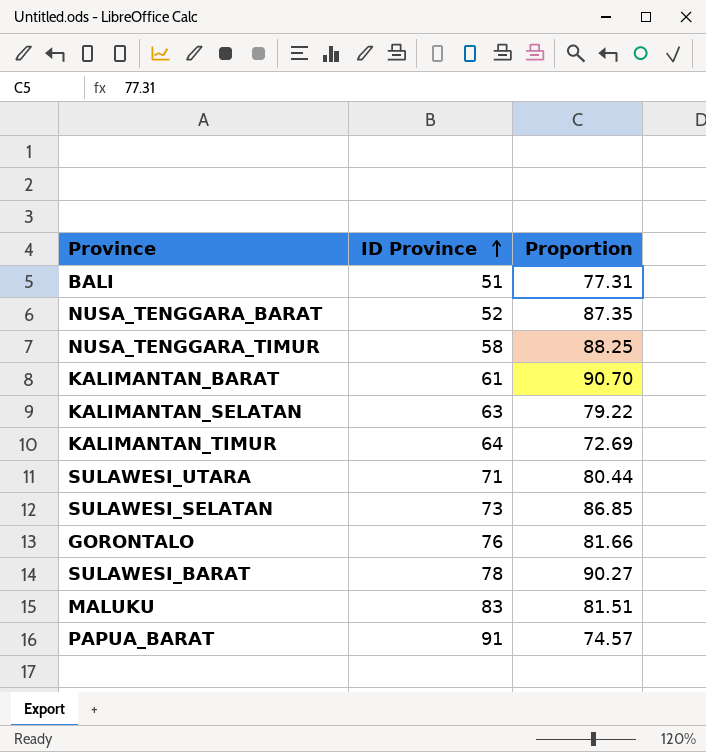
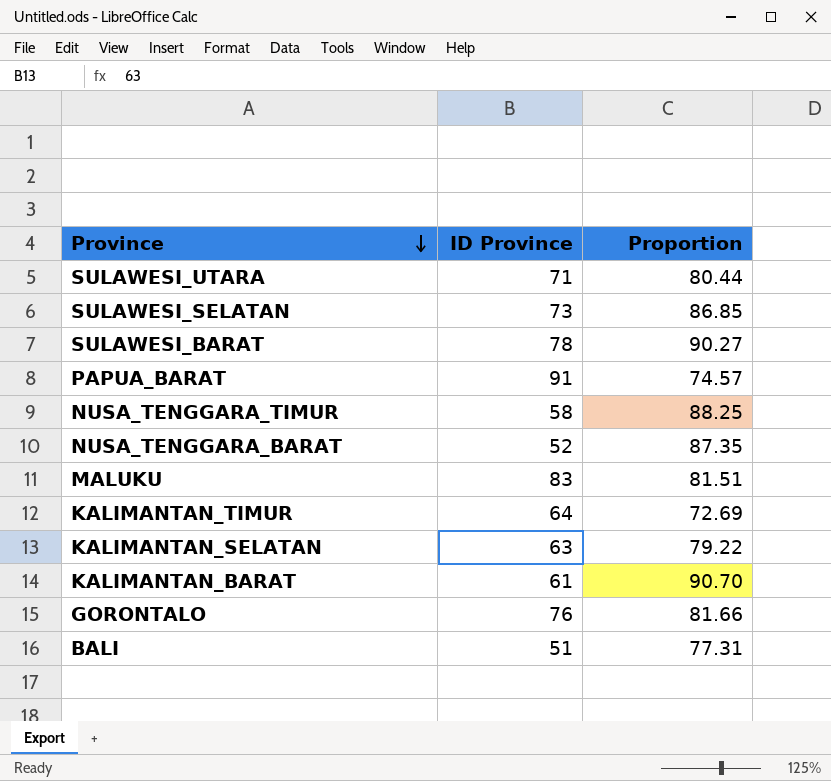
row order: ID Province ascending -> Province descending

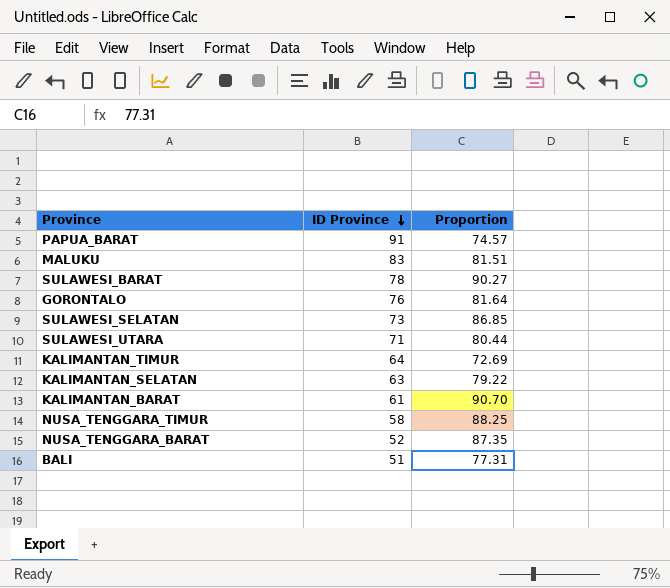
row order: Province descending -> ID Province descending
GORONTALO | Proportion: 81.66 -> 81.64

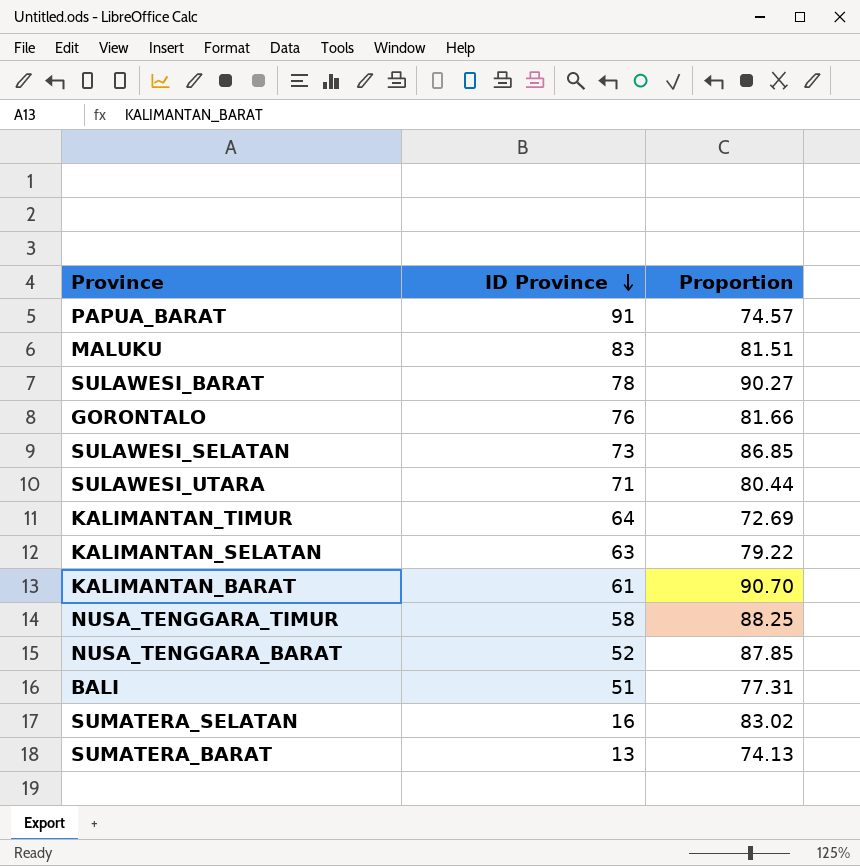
GORONTALO | Proportion: 81.64 -> 81.66
NUSA_TENGGARA_BARAT | Proportion: 87.35 -> 87.85
row SUMATERA_SELATAN: none -> 16 | 83.02
row SUMATERA_BARAT: none -> 13 | 74.13

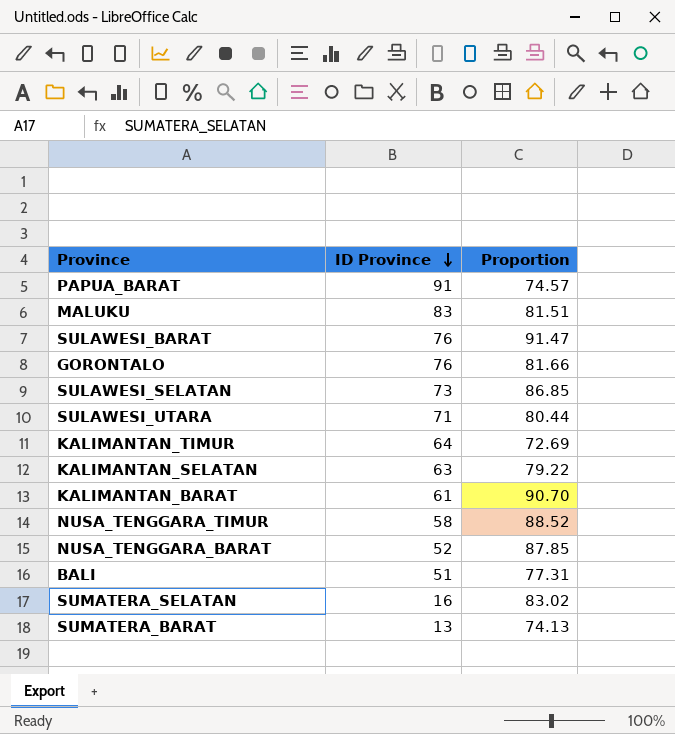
SULAWESI_BARAT | ID Province: 78 -> 76
SULAWESI_BARAT | Proportion: 90.27 -> 91.47
NUSA_TENGGARA_TIMUR | Proportion: 88.25 -> 88.52

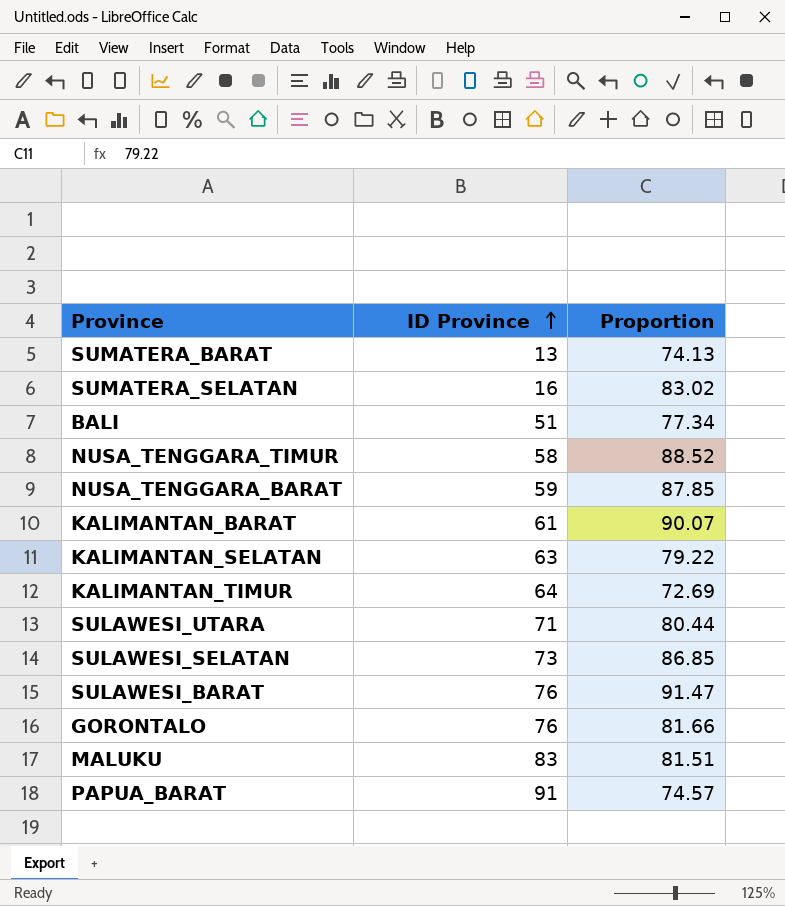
row order: ID Province descending -> ID Province ascending
BALI | Proportion: 77.31 -> 77.34
NUSA_TENGGARA_BARAT | ID Province: 52 -> 59
KALIMANTAN_BARAT | Proportion: 90.70 -> 90.07

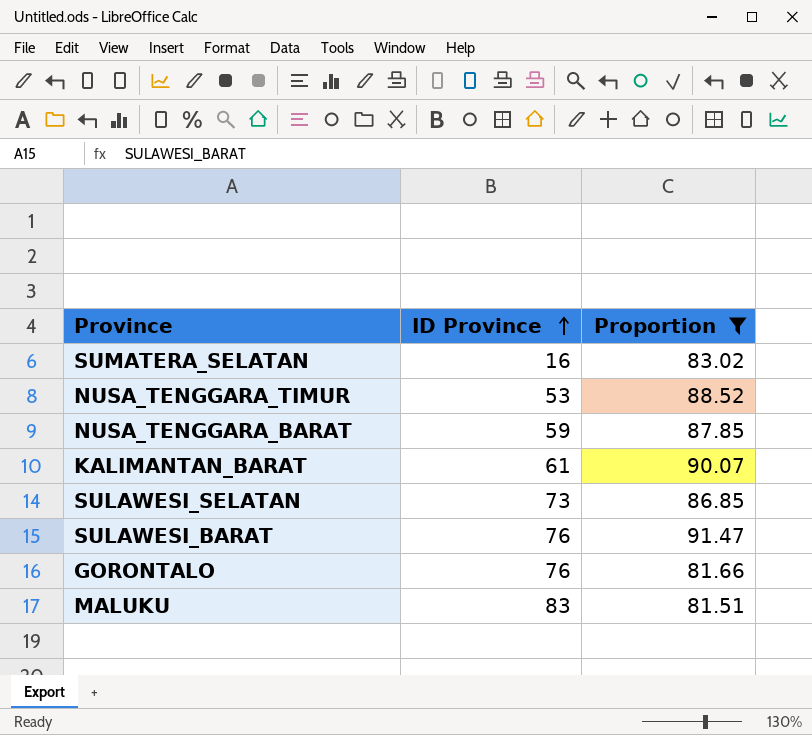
filter: none -> Proportion >= 81.51
NUSA_TENGGARA_TIMUR | ID Province: 58 -> 53

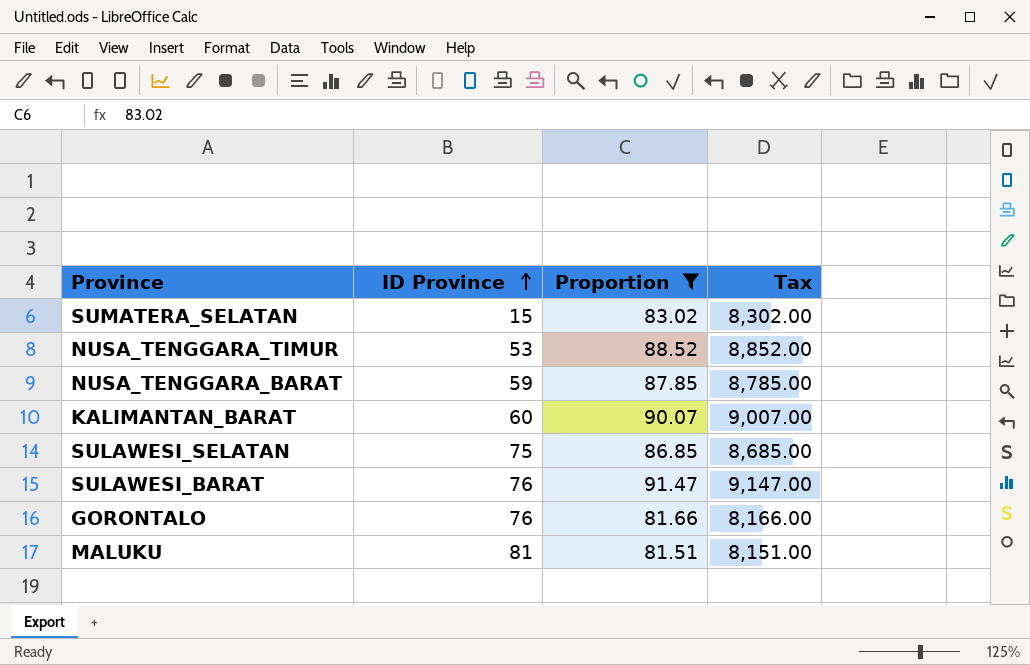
column Tax | formula: none -> [Proportion] * 100
SUMATERA_SELATAN | ID Province: 16 -> 15
KALIMANTAN_BARAT | ID Province: 61 -> 60
SULAWESI_SELATAN | ID Province: 73 -> 75
MALUKU | ID Province: 83 -> 81

